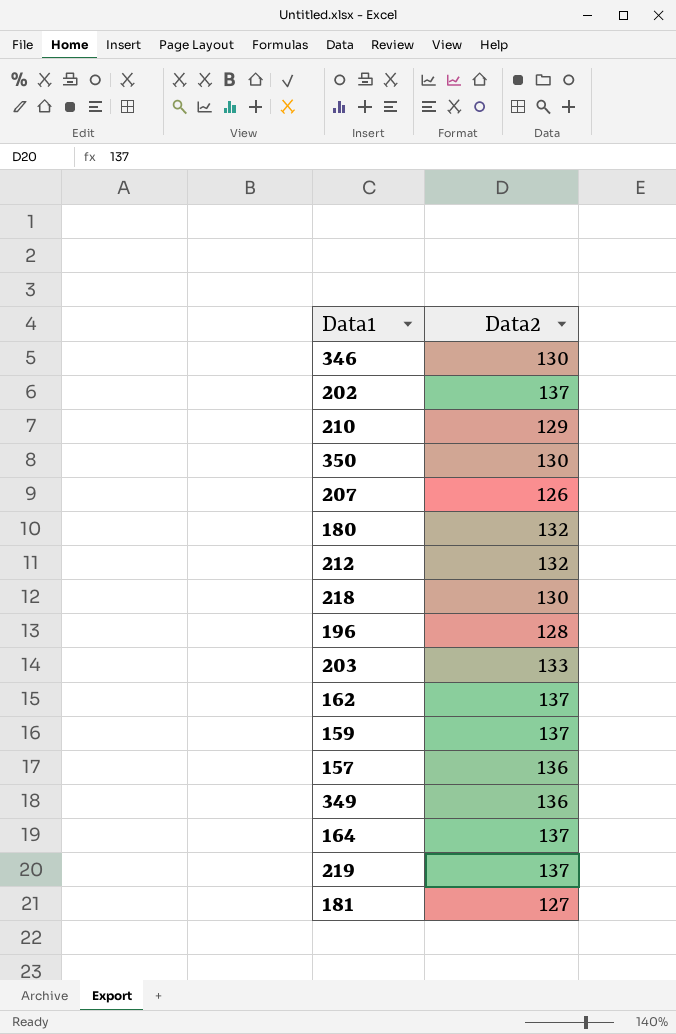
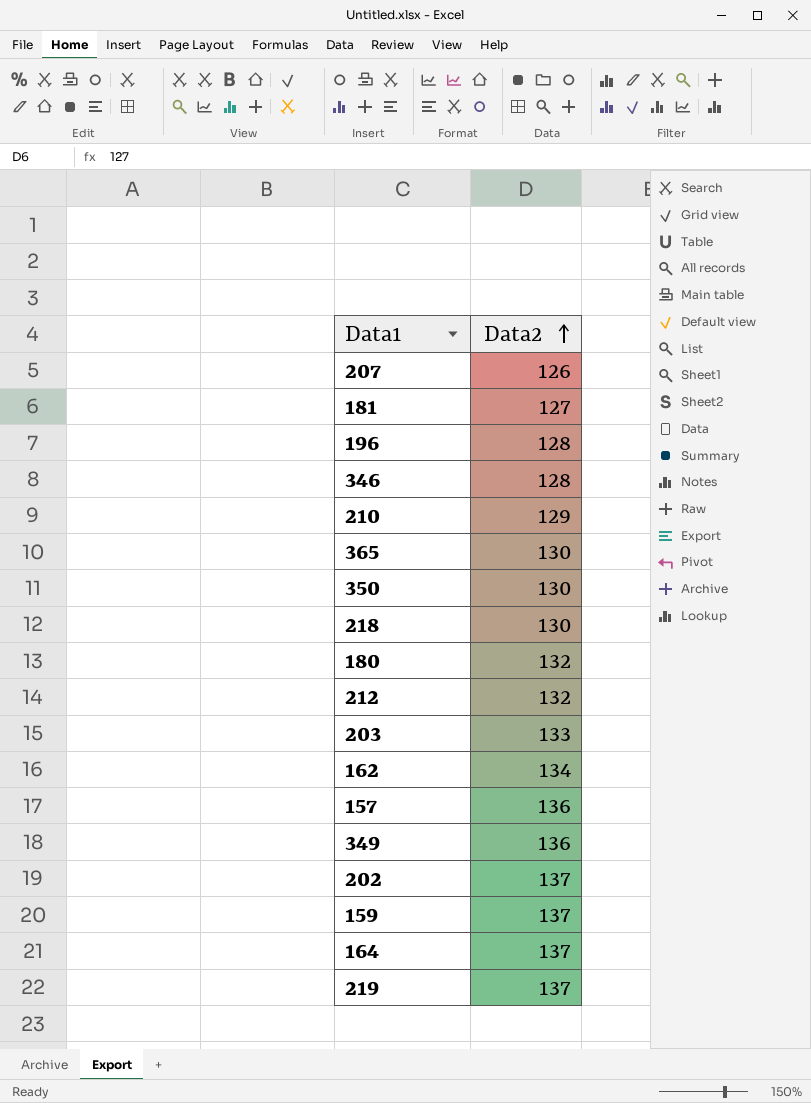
row order: none -> Data2 ascending
346 | Data2: 130 -> 128
row 365: none -> 130
162 | Data2: 137 -> 134

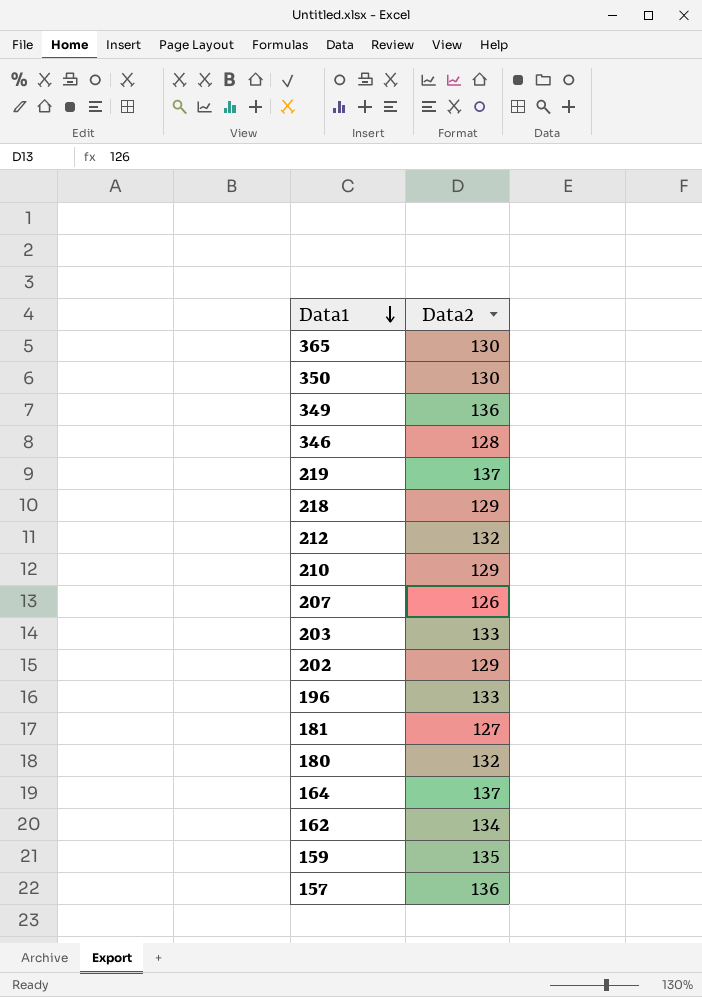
row order: Data2 ascending -> Data1 descending
218 | Data2: 130 -> 129
202 | Data2: 137 -> 129
196 | Data2: 128 -> 133
159 | Data2: 137 -> 135

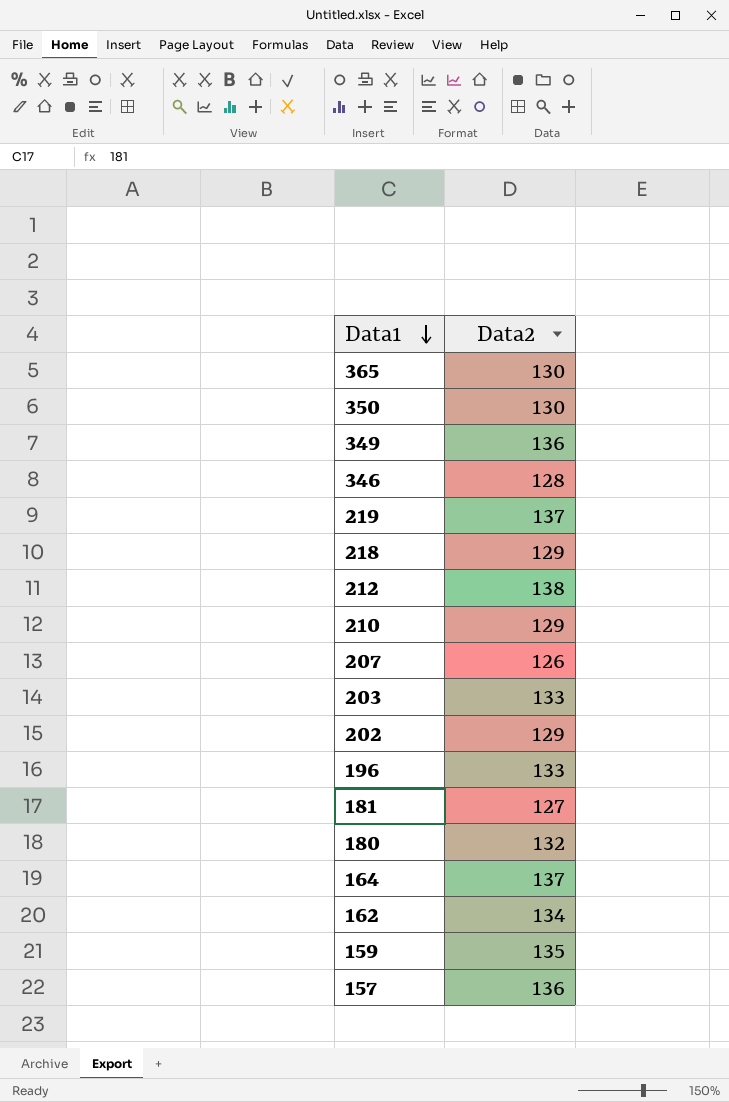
212 | Data2: 132 -> 138

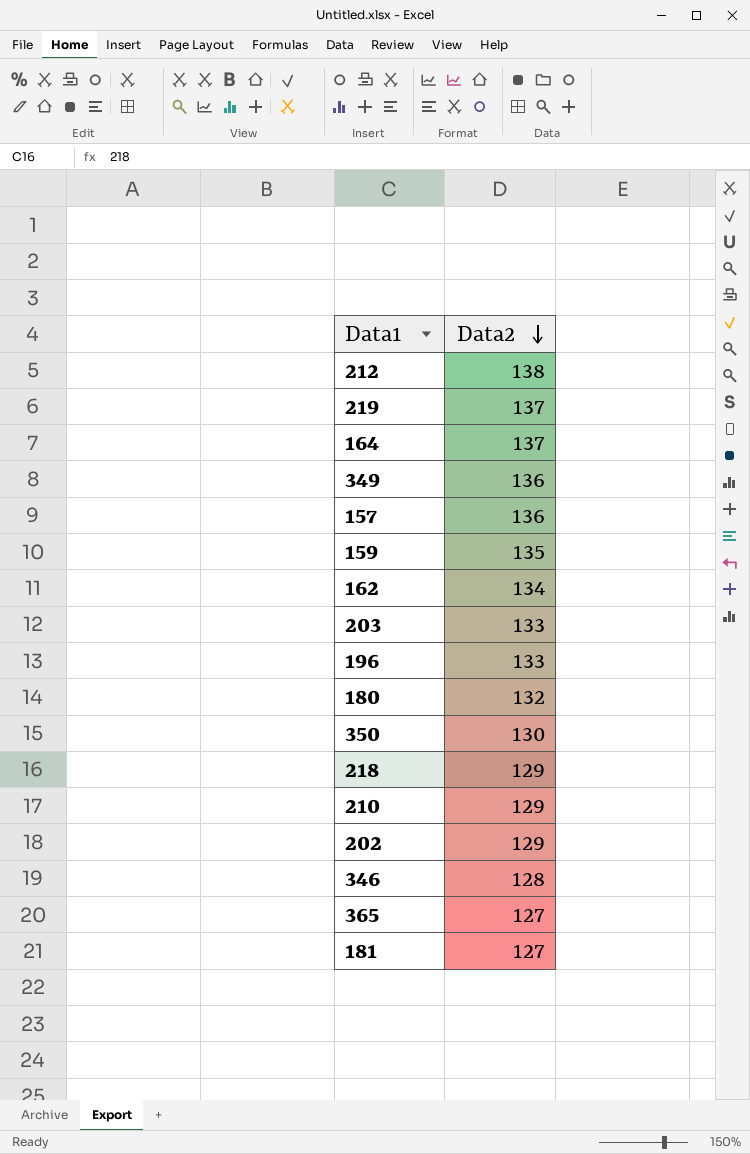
row order: Data1 descending -> Data2 descending
row 207: 126 -> none
365 | Data2: 130 -> 127

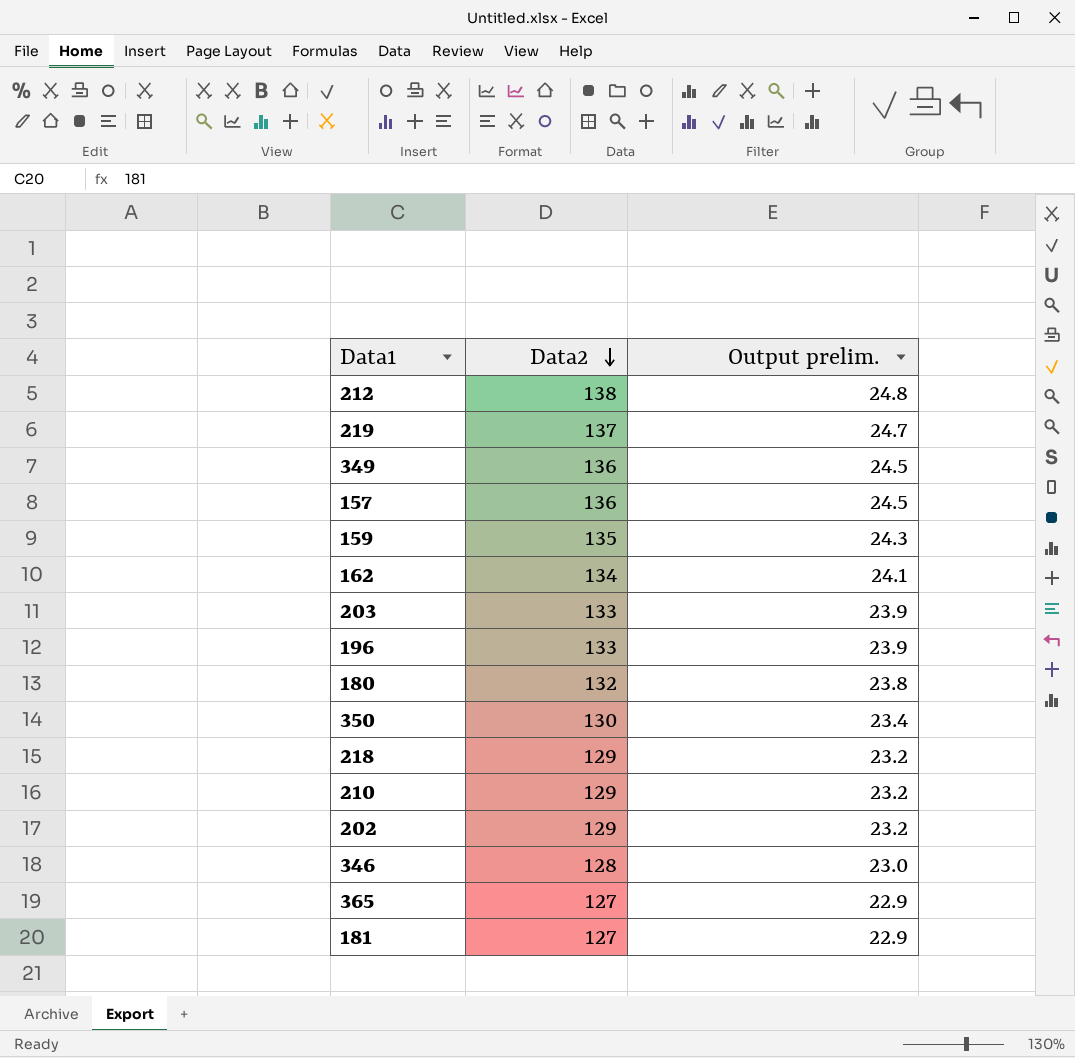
column Output prelim. | formula: none -> [Data2] * 0.18
row 164: 137 -> none

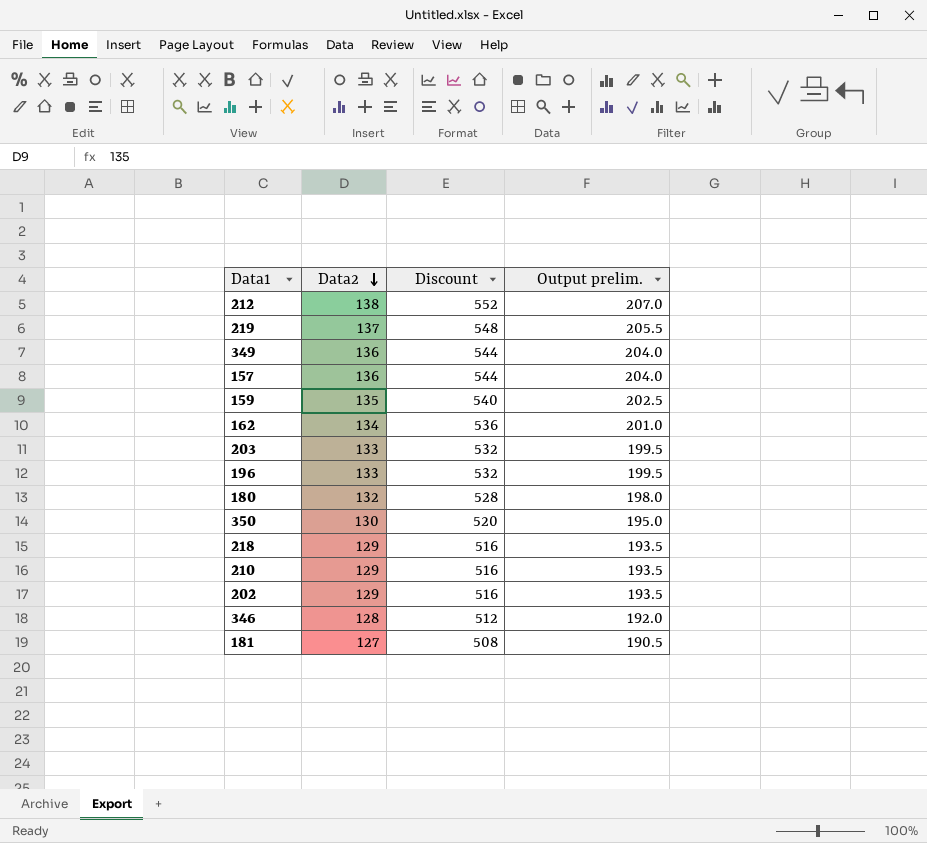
column Discount | formula: none -> [Data2] * 4
column Output prelim. | formula: [Data2] * 0.18 -> [Data2] * 1.5
row 365: 127 | 22.9 -> none

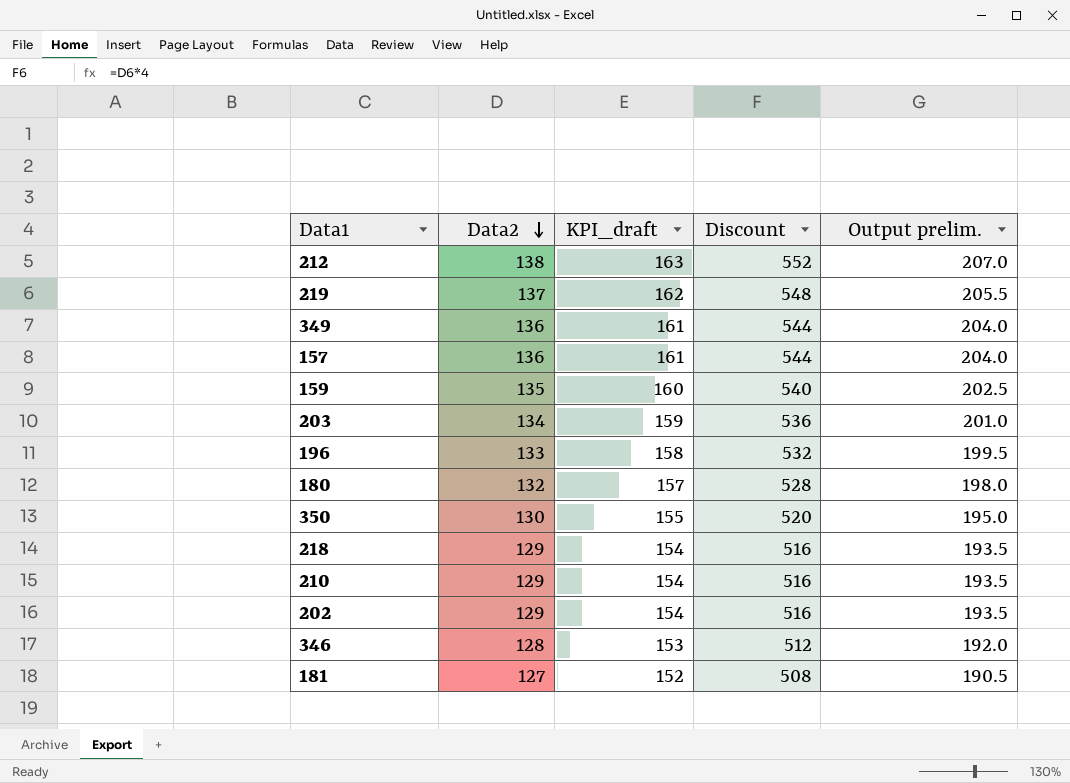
column KPI_draft | formula: none -> [Data2] + 25
row 162: 134 | 536 | 201.0 -> none
203 | Data2: 133 -> 134
203 | Discount: 532 -> 536
203 | Output prelim.: 199.5 -> 201.0

